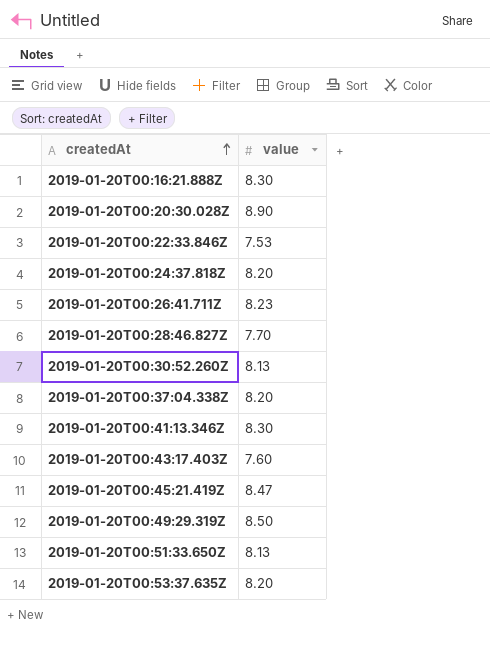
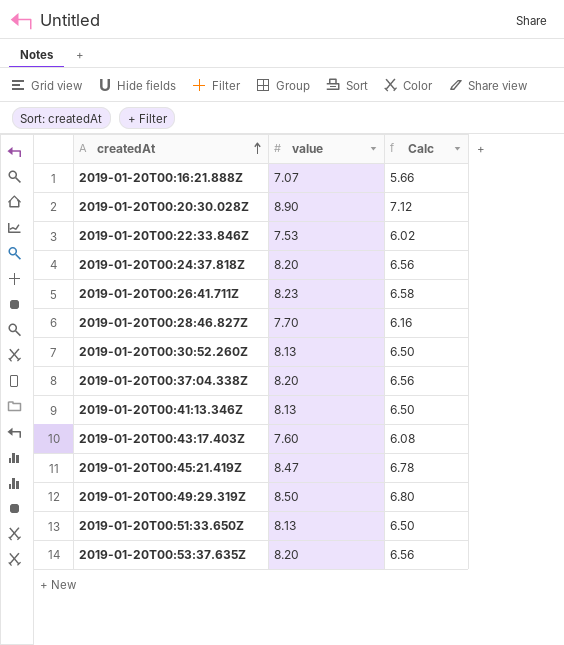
column Calc | formula: none -> [value] * 0.8
2019-01-20T00:16:21.888Z | value: 8.30 -> 7.07
2019-01-20T00:41:13.346Z | value: 8.30 -> 8.13

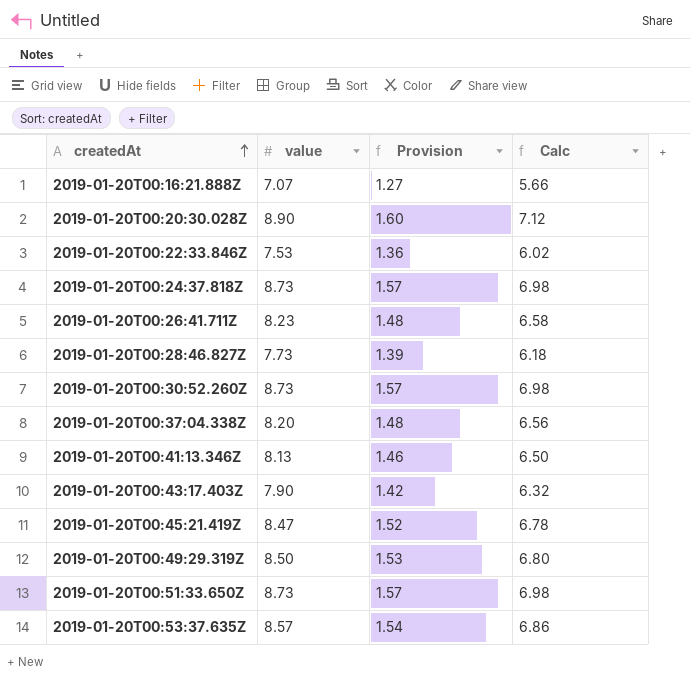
column Provision | formula: none -> [value] * 0.18
2019-01-20T00:24:37.818Z | value: 8.20 -> 8.73
2019-01-20T00:24:37.818Z | Calc: 6.56 -> 6.98
2019-01-20T00:28:46.827Z | value: 7.70 -> 7.73
2019-01-20T00:28:46.827Z | Calc: 6.16 -> 6.18
2019-01-20T00:30:52.260Z | value: 8.13 -> 8.73
2019-01-20T00:30:52.260Z | Calc: 6.50 -> 6.98
2019-01-20T00:43:17.403Z | value: 7.60 -> 7.90
2019-01-20T00:43:17.403Z | Calc: 6.08 -> 6.32
2019-01-20T00:51:33.650Z | value: 8.13 -> 8.73
2019-01-20T00:51:33.650Z | Calc: 6.50 -> 6.98
2019-01-20T00:53:37.635Z | value: 8.20 -> 8.57
2019-01-20T00:53:37.635Z | Calc: 6.56 -> 6.86

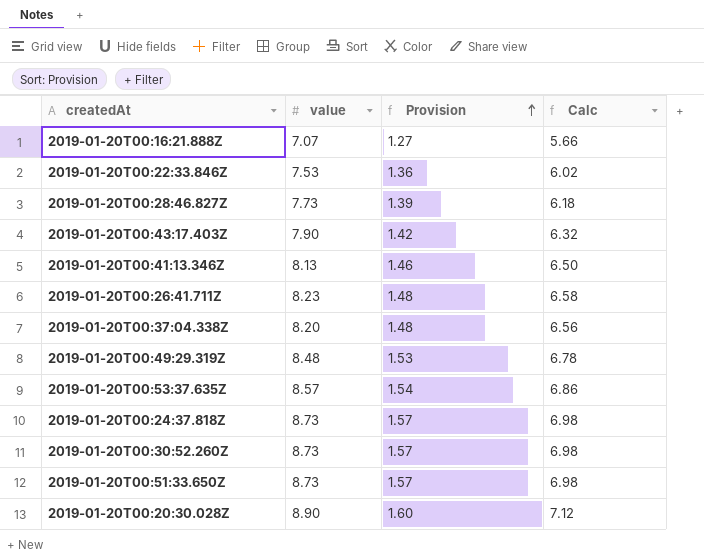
row order: createdAt ascending -> Provision ascending
row 2019-01-20T00:45:21.419Z: 8.47 | 1.52 | 6.78 -> none
2019-01-20T00:49:29.319Z | value: 8.50 -> 8.48
2019-01-20T00:49:29.319Z | Calc: 6.80 -> 6.78

